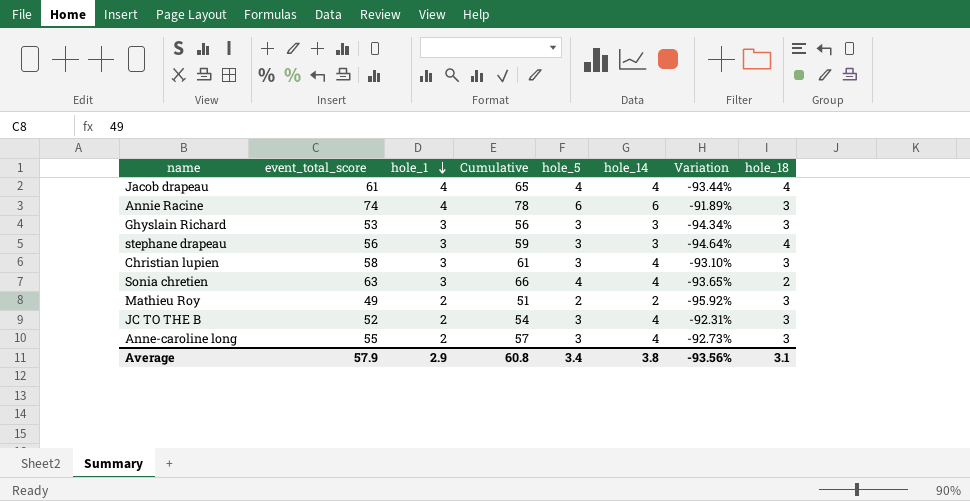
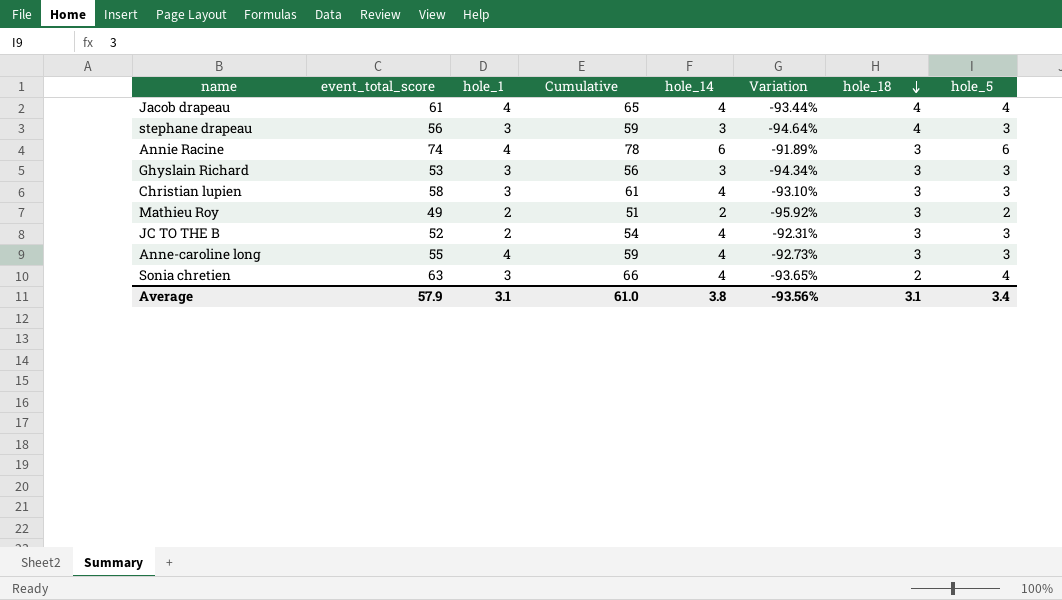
row order: hole_1 descending -> hole_18 descending
column hole_5 | position: 5 -> 8
Anne-caroline long | hole_1: 2 -> 4
Anne-caroline long | Cumulative: 57 -> 59
Average | hole_1: 2.9 -> 3.1
Average | Cumulative: 60.8 -> 61.0

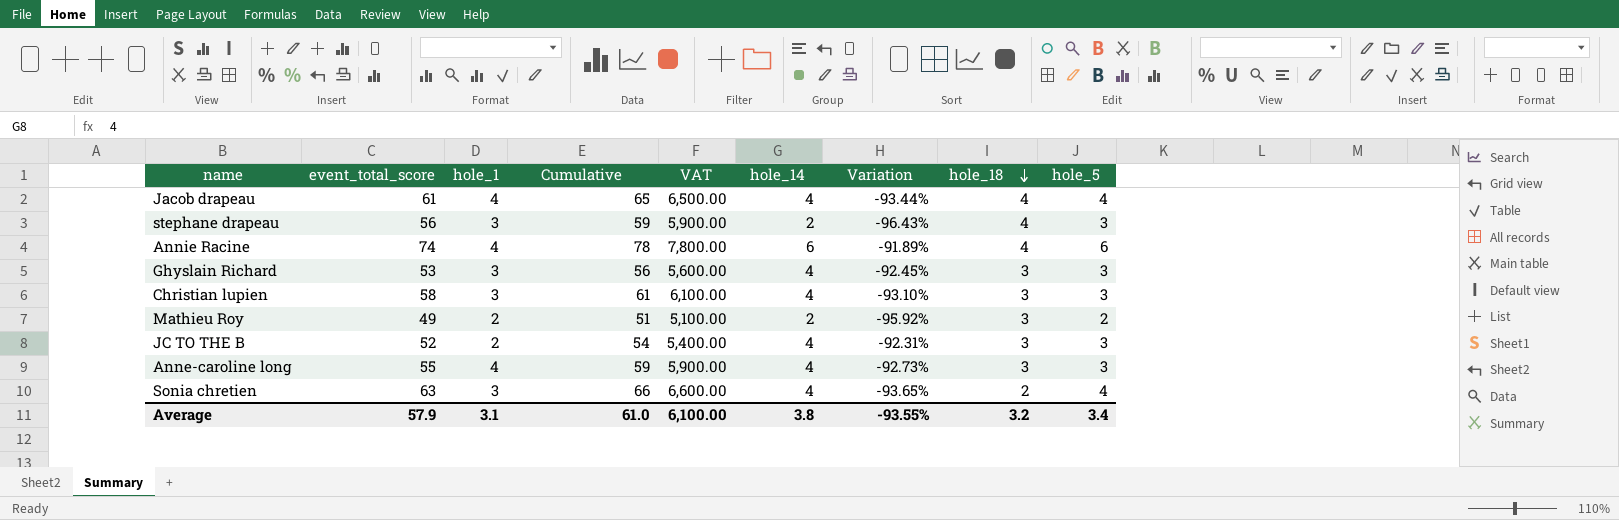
column VAT | formula: none -> [Cumulative] * 100
stephane drapeau | hole_14: 3 -> 2
stephane drapeau | Variation: -94.64% -> -96.43%
Annie Racine | hole_18: 3 -> 4
Ghyslain Richard | hole_14: 3 -> 4
Ghyslain Richard | Variation: -94.34% -> -92.45%
Average | Variation: -93.56% -> -93.55%
Average | hole_18: 3.1 -> 3.2

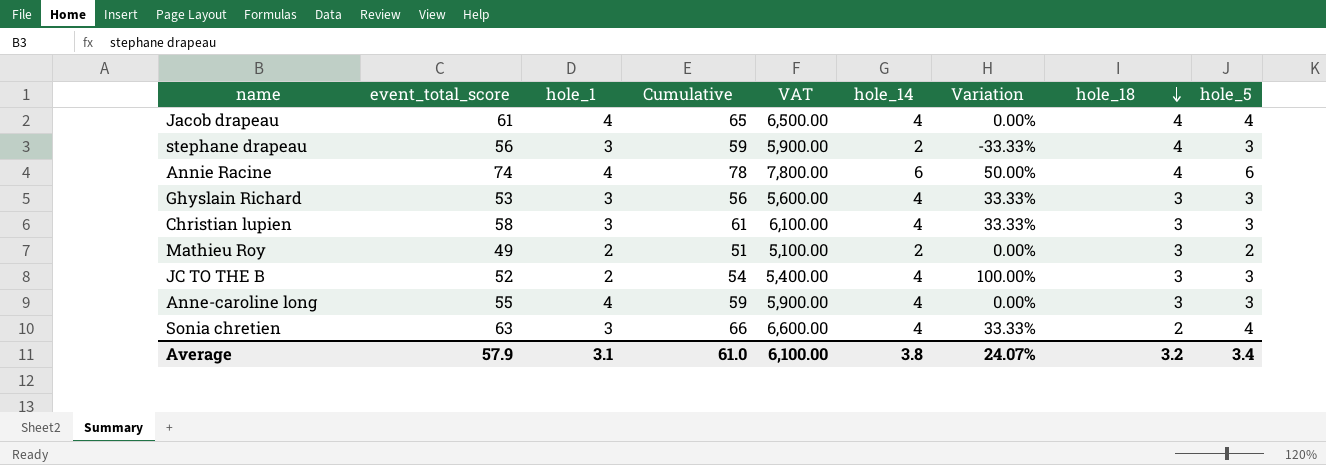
column Variation | formula: ([hole_14] - [event_total_score]) / [event_total_score] -> ([hole_14] - [hole_1]) / [hole_1]
Average | Variation: -93.55% -> 24.07%

